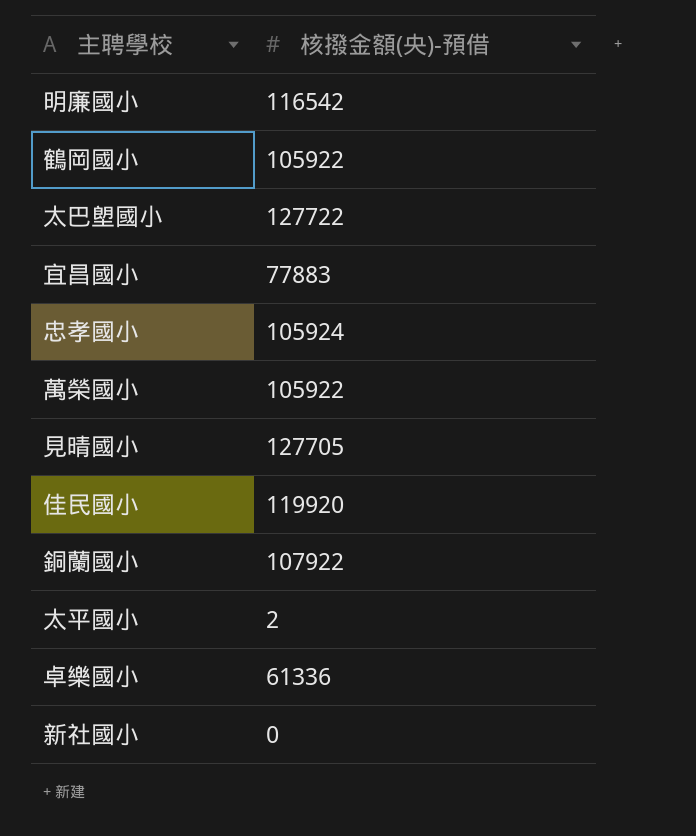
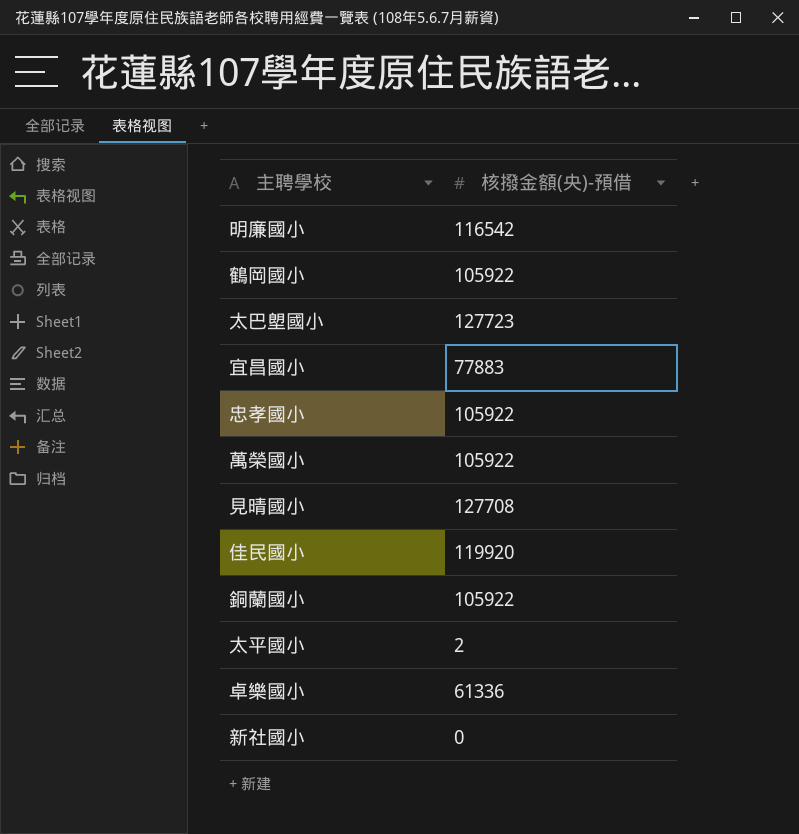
太巴塱國小 | 核撥金額(央)-預借: 127722 -> 127723
忠孝國小 | 核撥金額(央)-預借: 105924 -> 105922
見晴國小 | 核撥金額(央)-預借: 127705 -> 127708
銅蘭國小 | 核撥金額(央)-預借: 107922 -> 105922

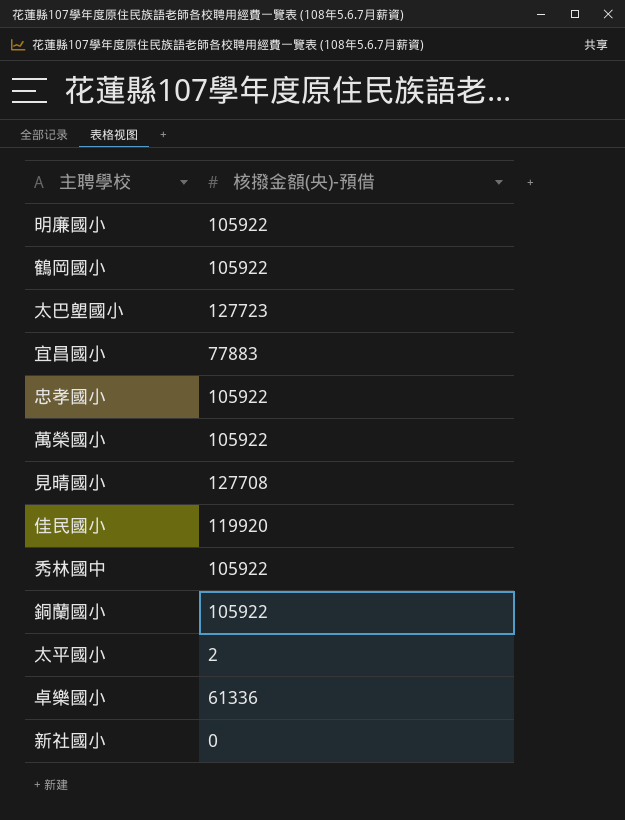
明廉國小 | 核撥金額(央)-預借: 116542 -> 105922
row 秀林國中: none -> 105922

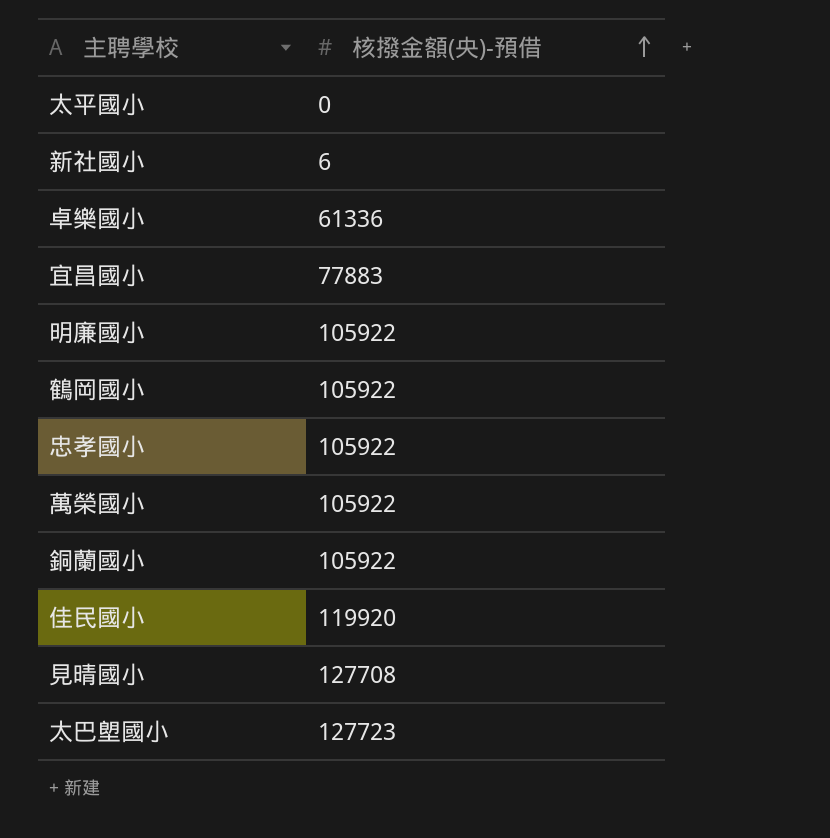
row order: none -> 核撥金額(央)-預借 ascending
row 秀林國中: 105922 -> none
太平國小 | 核撥金額(央)-預借: 2 -> 0
新社國小 | 核撥金額(央)-預借: 0 -> 6

